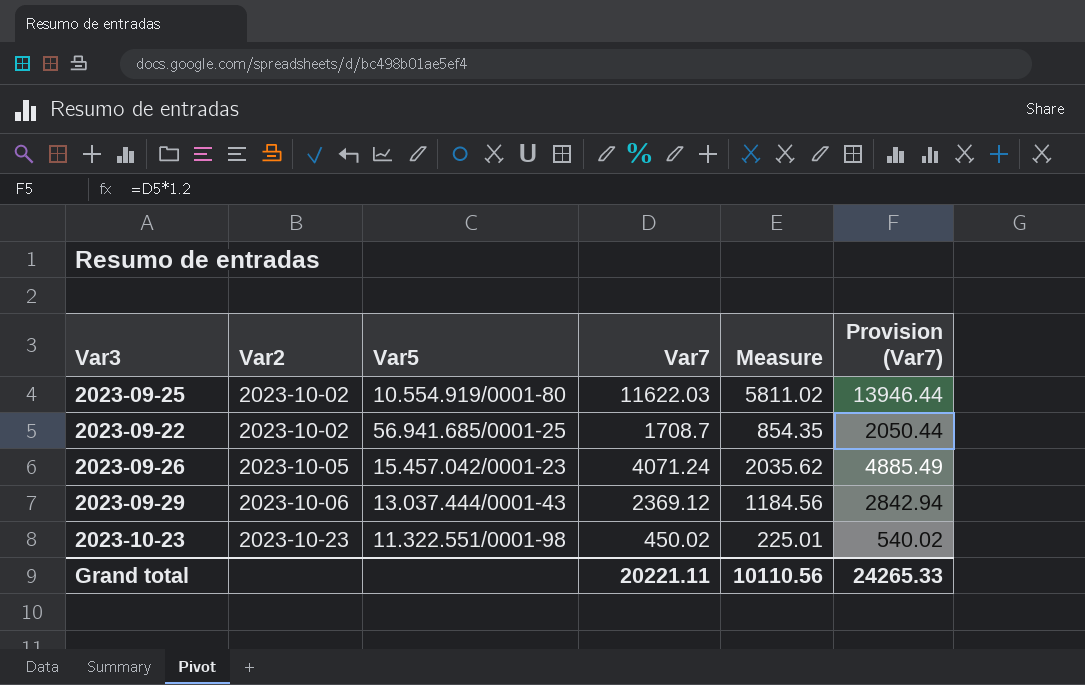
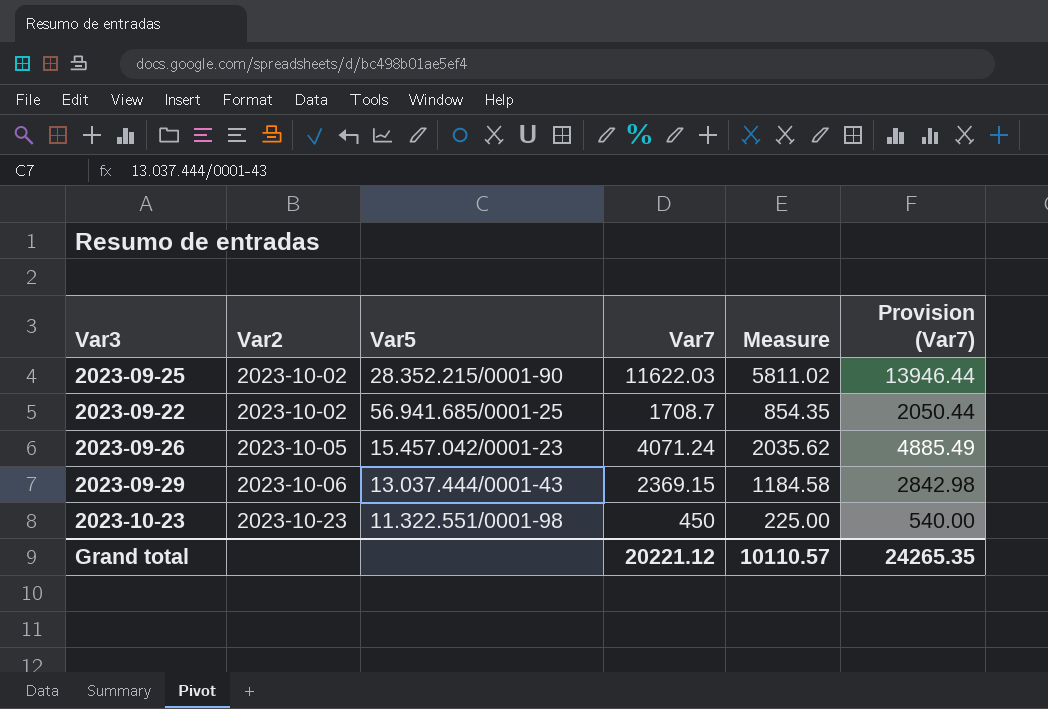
2023-09-25 | Var5: 10.554.919/0001-80 -> 28.352.215/0001-90
2023-09-29 | Var7: 2369.12 -> 2369.15
2023-09-29 | Measure: 1184.56 -> 1184.58
2023-09-29 | Provision (Var7): 2842.94 -> 2842.98
2023-10-23 | Var7: 450.02 -> 450
2023-10-23 | Measure: 225.01 -> 225.00
2023-10-23 | Provision (Var7): 540.02 -> 540.00
Grand total | Var7: 20221.11 -> 20221.12
Grand total | Measure: 10110.56 -> 10110.57
Grand total | Provision (Var7): 24265.33 -> 24265.35

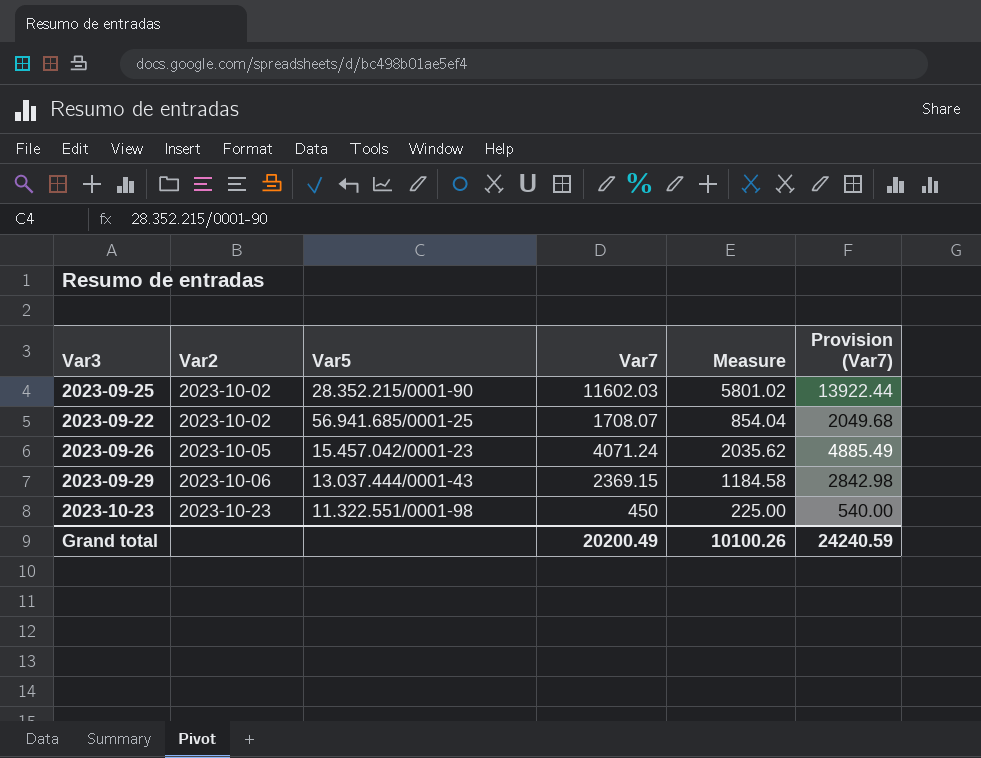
2023-09-25 | Var7: 11622.03 -> 11602.03
2023-09-25 | Measure: 5811.02 -> 5801.02
2023-09-25 | Provision (Var7): 13946.44 -> 13922.44
2023-09-22 | Var7: 1708.7 -> 1708.07
2023-09-22 | Measure: 854.35 -> 854.04
2023-09-22 | Provision (Var7): 2050.44 -> 2049.68
Grand total | Var7: 20221.12 -> 20200.49
Grand total | Measure: 10110.57 -> 10100.26
Grand total | Provision (Var7): 24265.35 -> 24240.59

